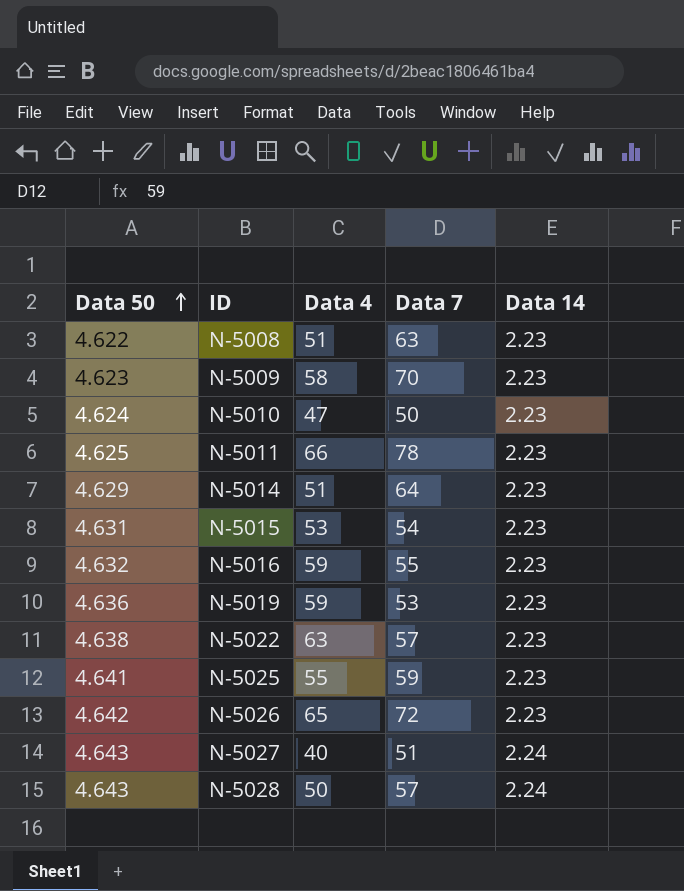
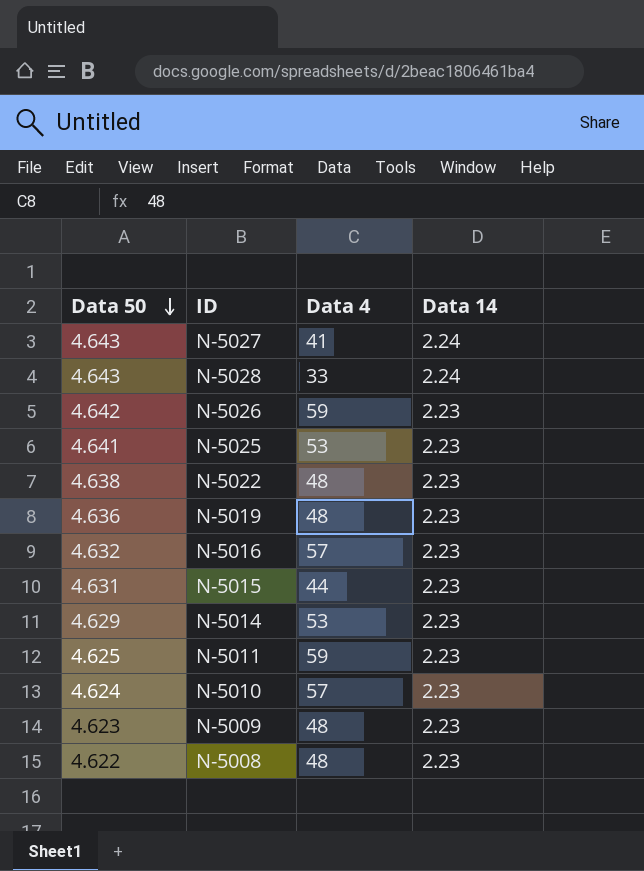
row order: Data 50 ascending -> Data 50 descending
column Data 7 | position: 4 -> none
N-5027 | Data 4: 40 -> 41
N-5028 | Data 4: 50 -> 33
N-5026 | Data 4: 65 -> 59
N-5025 | Data 4: 55 -> 53
N-5022 | Data 4: 63 -> 48
N-5019 | Data 4: 59 -> 48
N-5016 | Data 4: 59 -> 57
N-5015 | Data 4: 53 -> 44
N-5014 | Data 4: 51 -> 53
N-5011 | Data 4: 66 -> 59
N-5010 | Data 4: 47 -> 57
N-5009 | Data 4: 58 -> 48
N-5008 | Data 4: 51 -> 48

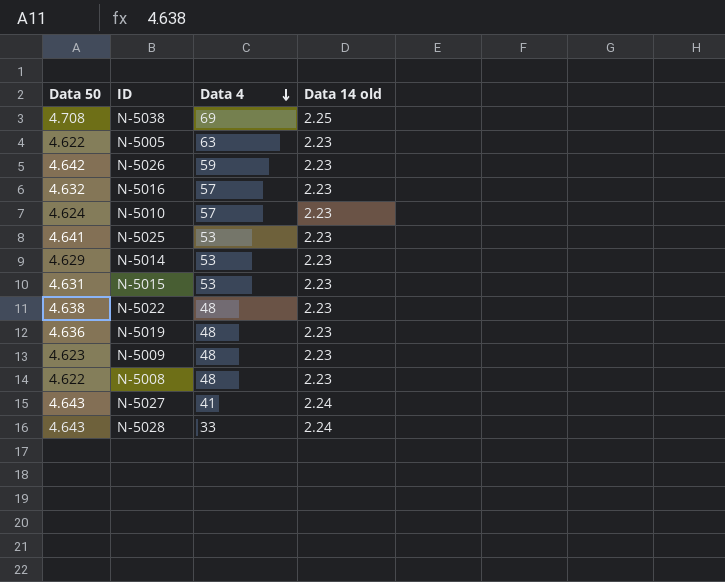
row order: Data 50 descending -> Data 4 descending
column name: Data 14 -> Data 14 old
row N-5011: 4.625 | 59 | 2.23 -> none
row N-5038: none -> 4.708 | 69 | 2.25
row N-5005: none -> 4.622 | 63 | 2.23
N-5015 | Data 4: 44 -> 53

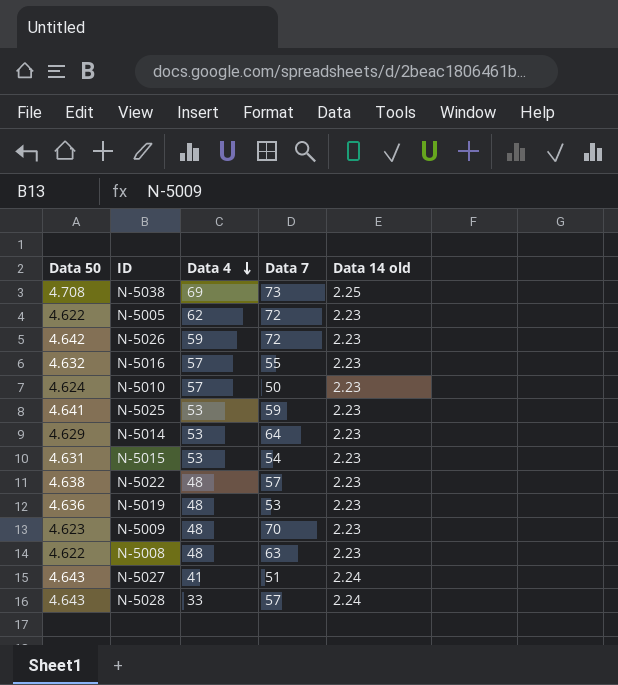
column Data 7 | position: none -> 4
N-5005 | Data 4: 63 -> 62

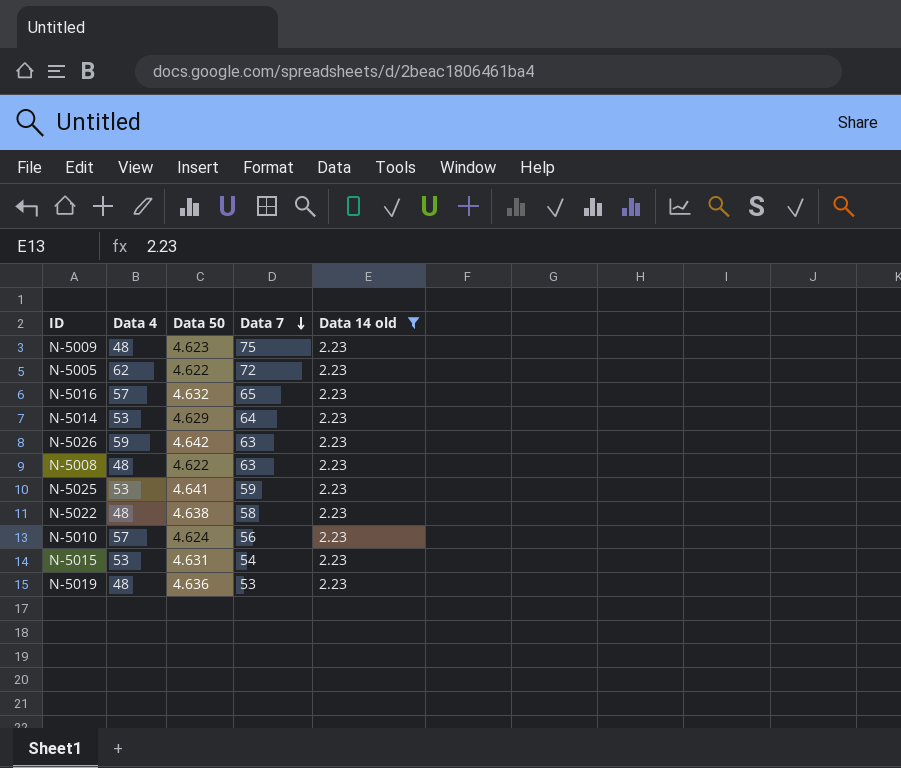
filter: none -> Data 14 old = 2.23
row order: Data 4 descending -> Data 7 descending
column Data 50 | position: 1 -> 3
N-5009 | Data 7: 70 -> 75
N-5016 | Data 7: 55 -> 65
N-5026 | Data 7: 72 -> 63
N-5022 | Data 7: 57 -> 58
N-5010 | Data 7: 50 -> 56

